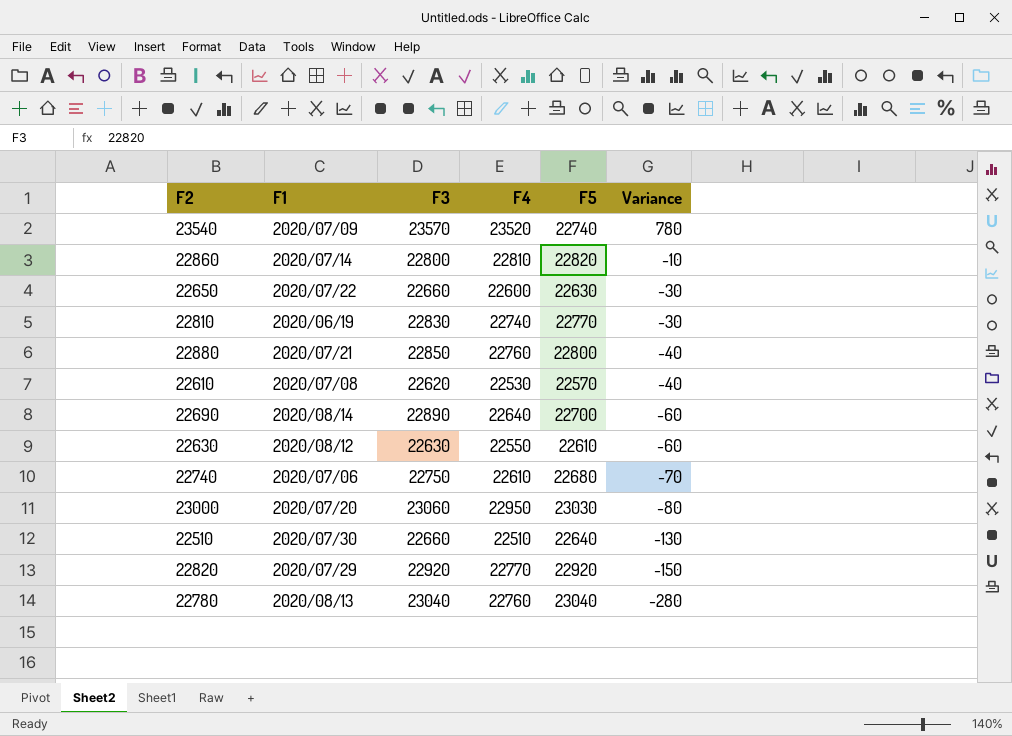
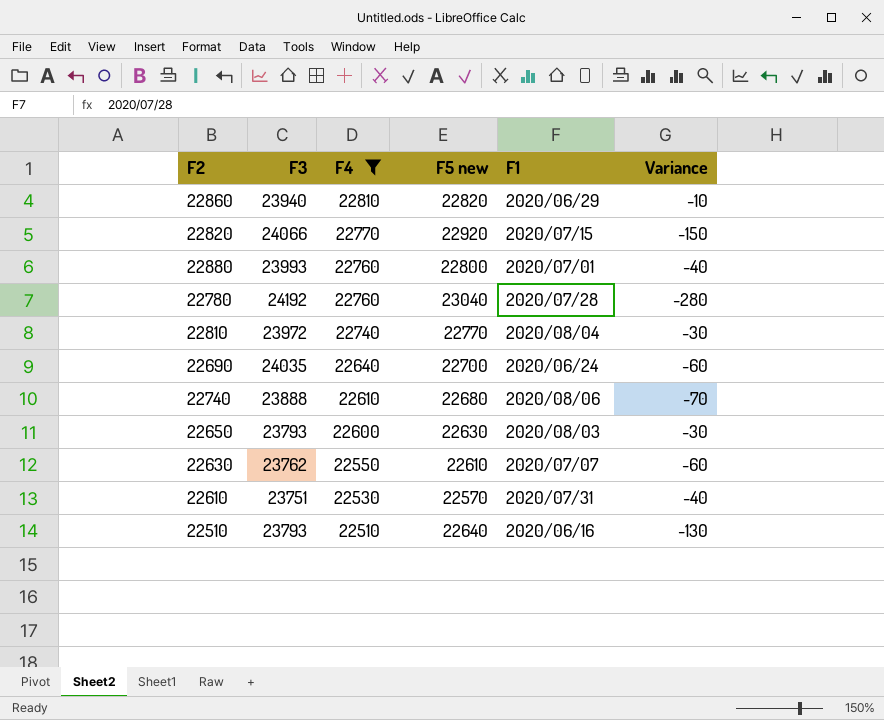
filter: none -> F4 <= 22810
row order: Variance descending -> F4 descending
column name: F5 -> F5 new
column F1 | position: 2 -> 5
22860 | F3: 22800 -> 23940
22860 | F1: 2020/07/14 -> 2020/06/29
22820 | F3: 22920 -> 24066
22820 | F1: 2020/07/29 -> 2020/07/15
22880 | F3: 22850 -> 23993
22880 | F1: 2020/07/21 -> 2020/07/01
22780 | F3: 23040 -> 24192
22780 | F1: 2020/08/13 -> 2020/07/28
22810 | F3: 22830 -> 23972
22810 | F1: 2020/06/19 -> 2020/08/04
22690 | F3: 22890 -> 24035
22690 | F1: 2020/08/14 -> 2020/06/24
22740 | F3: 22750 -> 23888
22740 | F1: 2020/07/06 -> 2020/08/06
22650 | F3: 22660 -> 23793
22650 | F1: 2020/07/22 -> 2020/08/03
22630 | F3: 22630 -> 23762
22630 | F1: 2020/08/12 -> 2020/07/07
22610 | F3: 22620 -> 23751
22610 | F1: 2020/07/08 -> 2020/07/31
22510 | F3: 22660 -> 23793
22510 | F1: 2020/07/30 -> 2020/06/16

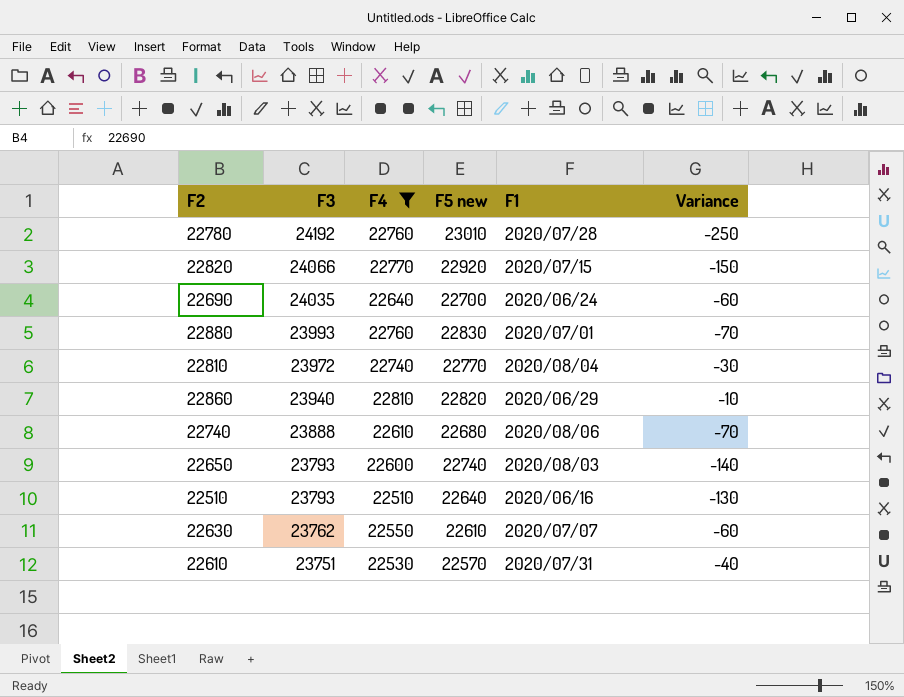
row order: F4 descending -> F3 descending
22780 | F5 new: 23040 -> 23010
22780 | Variance: -280 -> -250
22880 | F5 new: 22800 -> 22830
22880 | Variance: -40 -> -70
22650 | F5 new: 22630 -> 22740
22650 | Variance: -30 -> -140

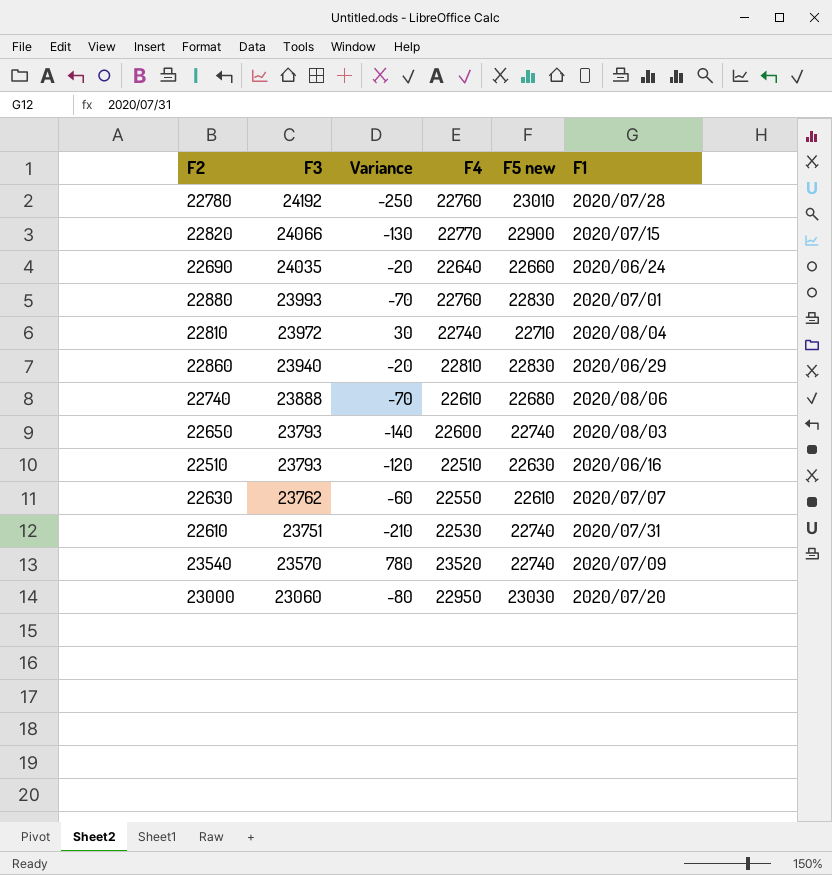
filter: F4 <= 22810 -> none
column Variance | position: 6 -> 3
22820 | Variance: -150 -> -130
22820 | F5 new: 22920 -> 22900
22690 | Variance: -60 -> -20
22690 | F5 new: 22700 -> 22660
22810 | Variance: -30 -> 30
22810 | F5 new: 22770 -> 22710
22860 | Variance: -10 -> -20
22860 | F5 new: 22820 -> 22830
22510 | Variance: -130 -> -120
22510 | F5 new: 22640 -> 22630
22610 | Variance: -40 -> -210
22610 | F5 new: 22570 -> 22740

